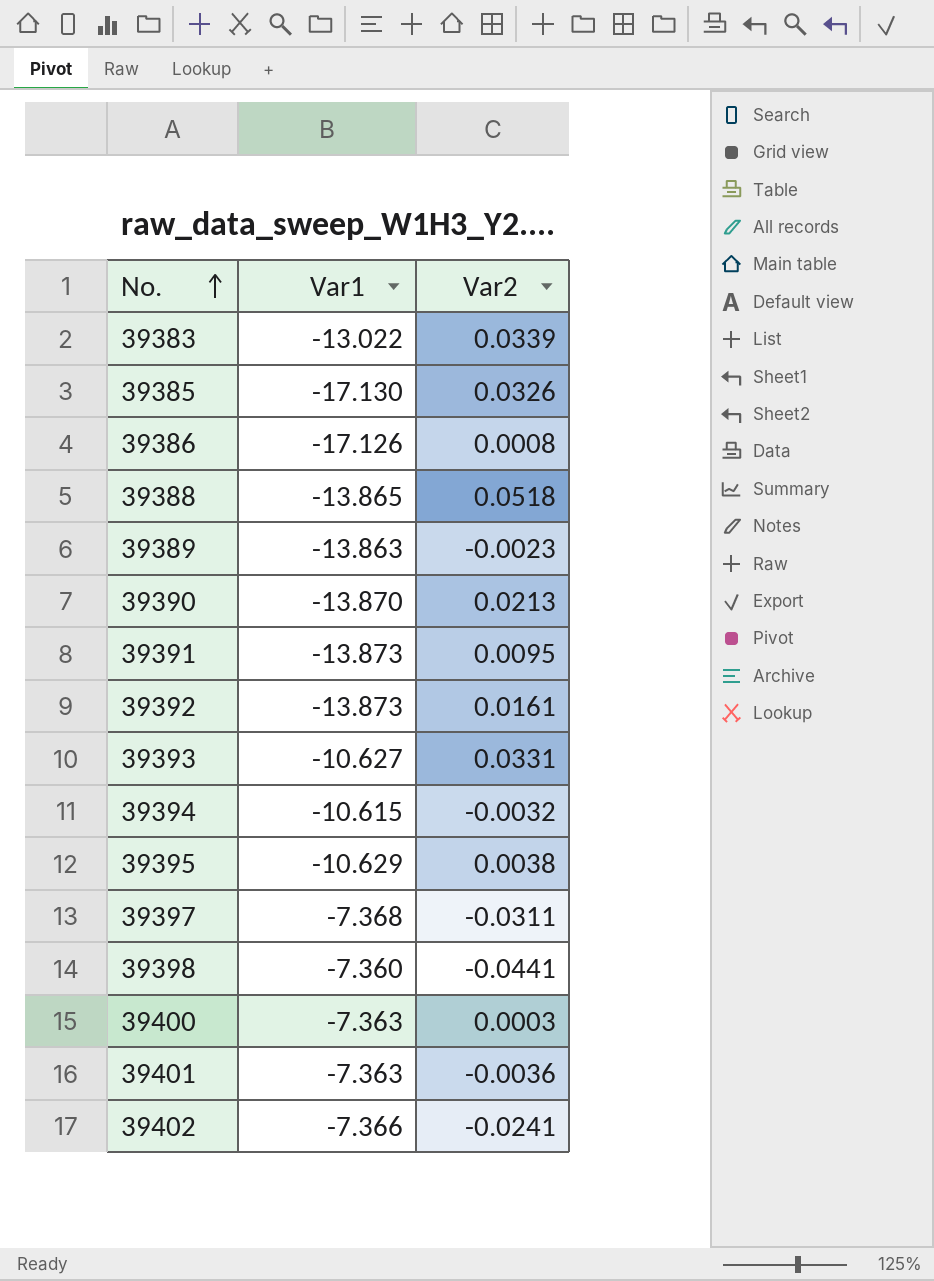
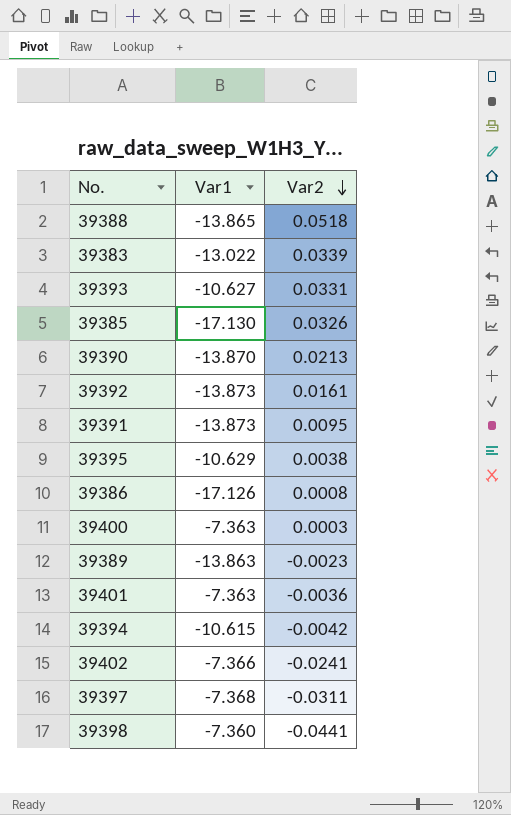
row order: No. ascending -> Var2 descending
39394 | Var2: -0.0032 -> -0.0042

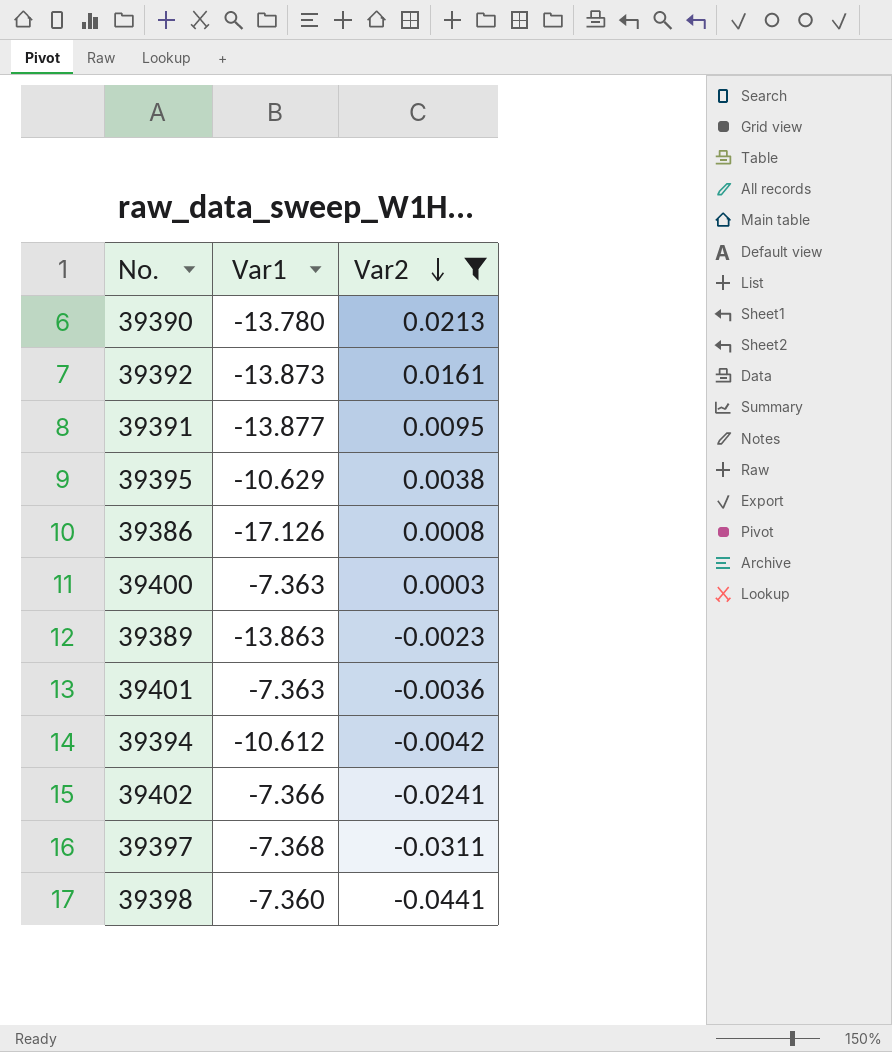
filter: none -> Var2 <= 0.0213
39390 | Var1: -13.870 -> -13.780
39391 | Var1: -13.873 -> -13.877
39394 | Var1: -10.615 -> -10.612

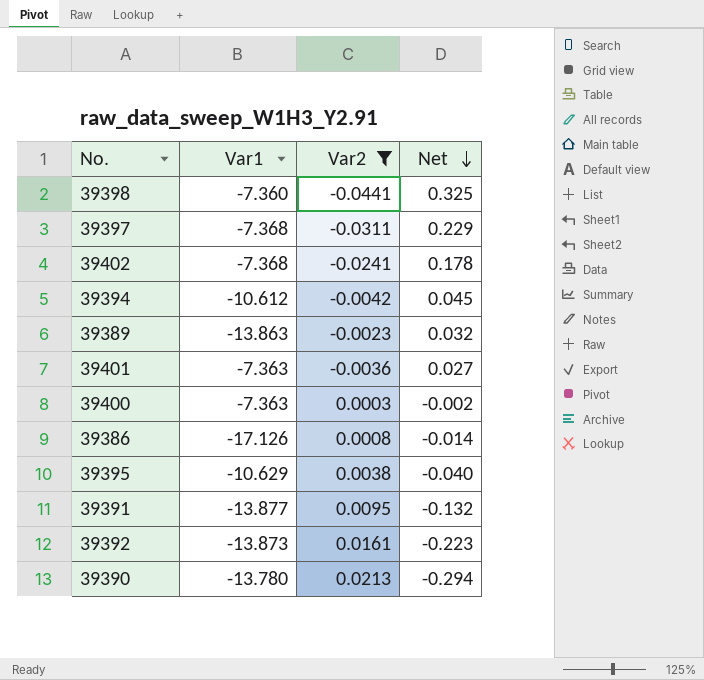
row order: Var2 descending -> Net descending
column Net | formula: none -> [Var1] * [Var2]
39402 | Var1: -7.366 -> -7.368

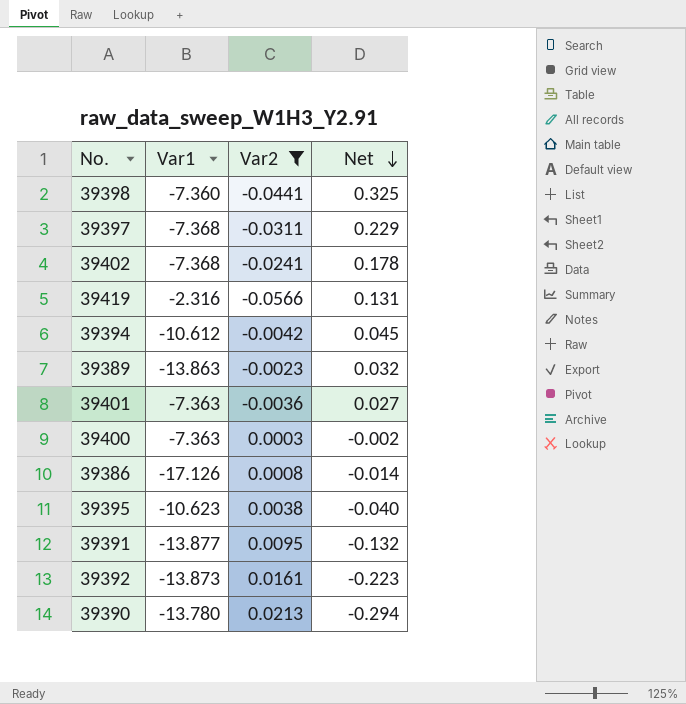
row 39419: none -> -2.316 | -0.0566 | 0.131
39395 | Var1: -10.629 -> -10.623

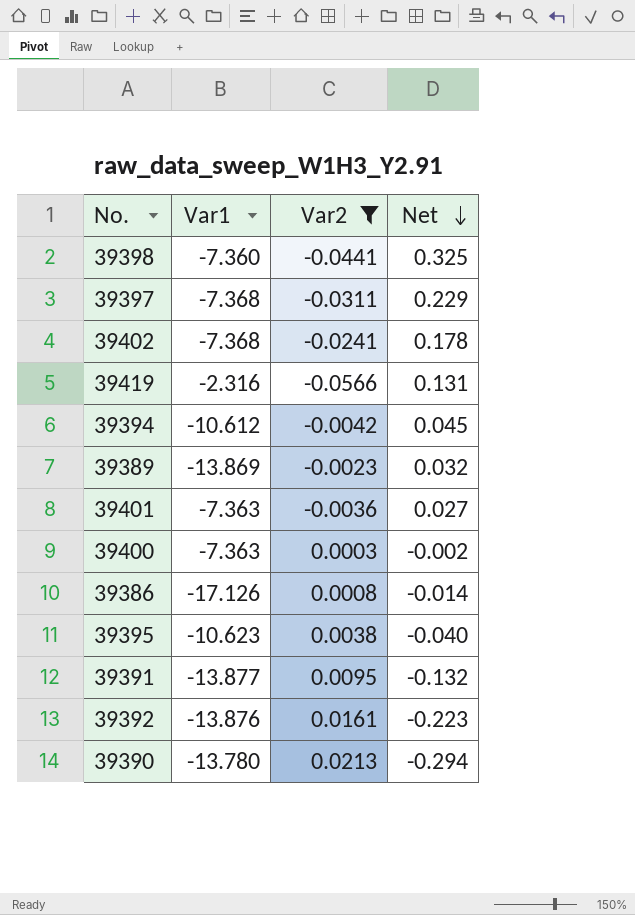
39389 | Var1: -13.863 -> -13.869
39392 | Var1: -13.873 -> -13.876

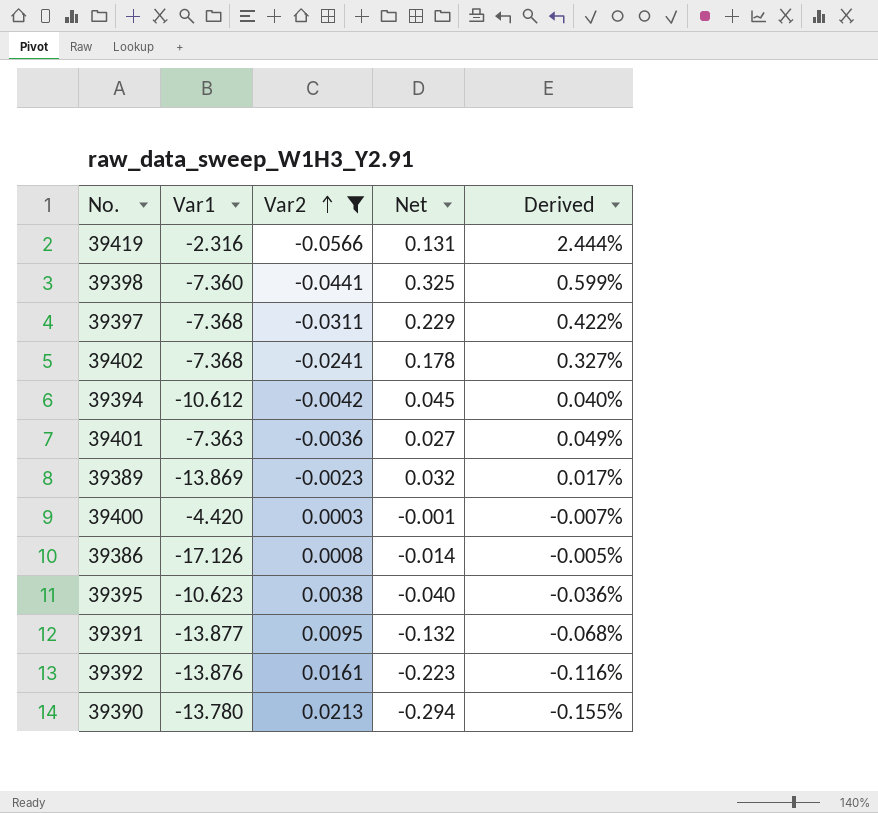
row order: Net descending -> Var2 ascending
column Derived | formula: none -> [Var2] / [Var1]
39400 | Var1: -7.363 -> -4.420
39400 | Net: -0.002 -> -0.001

